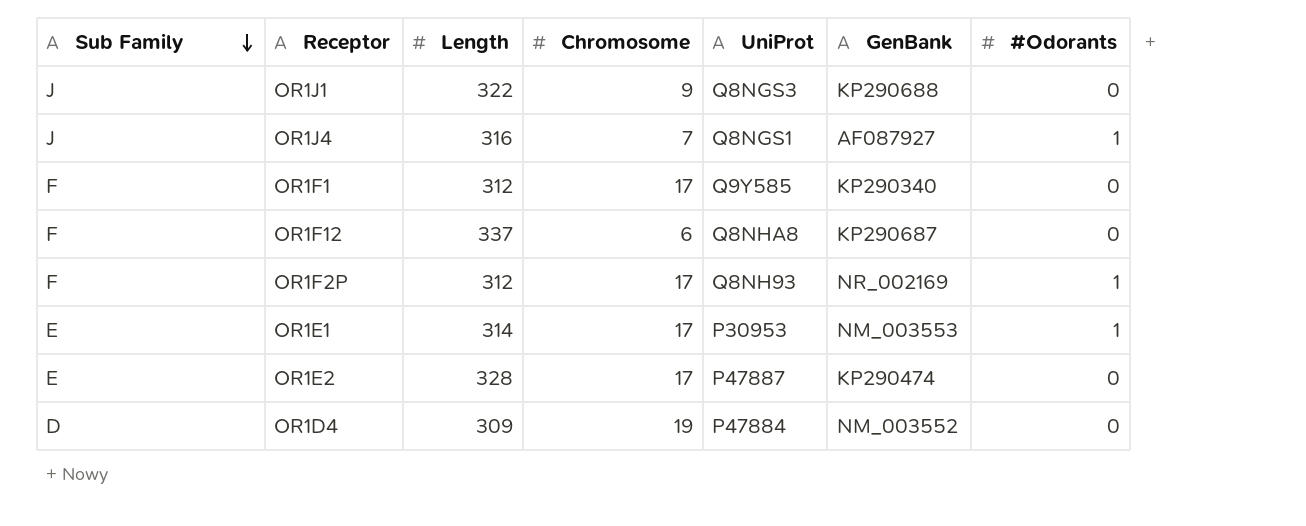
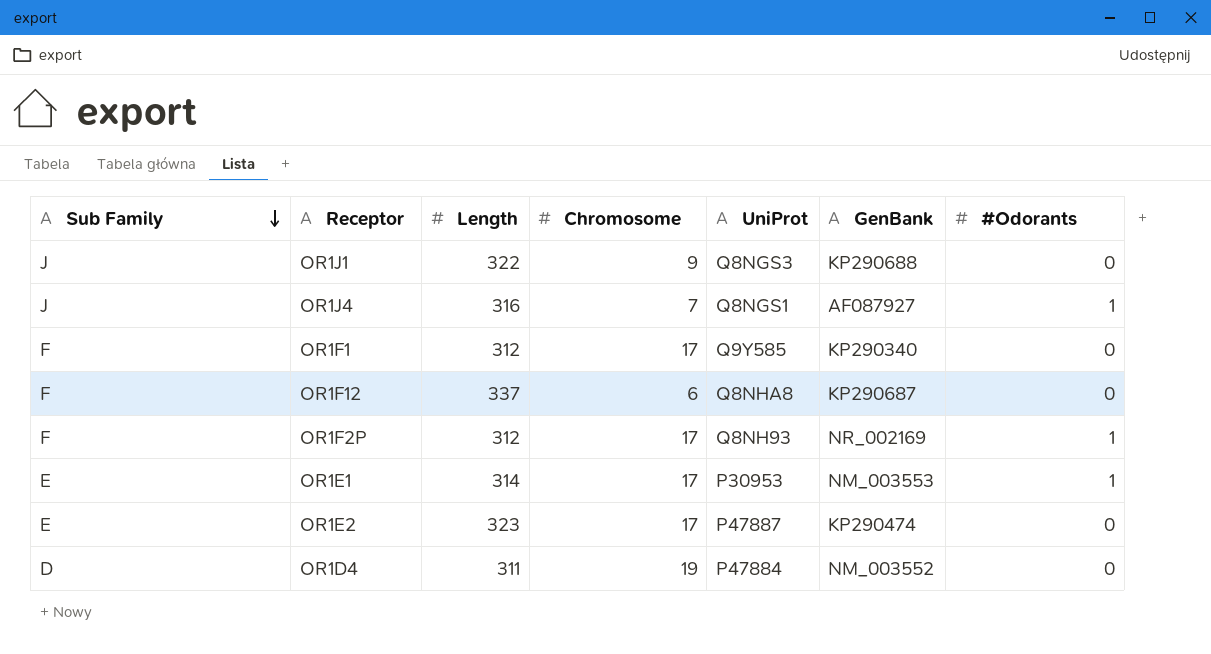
OR1E2 | Length: 328 -> 323
OR1D4 | Length: 309 -> 311

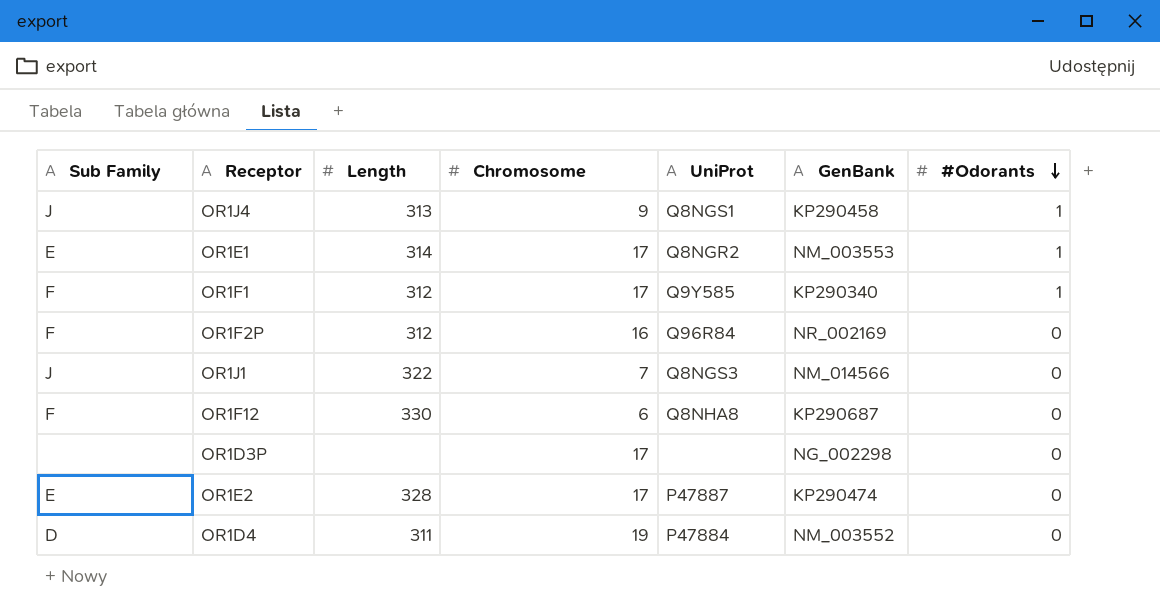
row order: Sub Family descending -> #Odorants descending
OR1J4 | Length: 316 -> 313
OR1J4 | Chromosome: 7 -> 9
OR1J4 | GenBank: AF087927 -> KP290458
OR1E1 | UniProt: P30953 -> Q8NGR2
OR1F1 | #Odorants: 0 -> 1
OR1F2P | Chromosome: 17 -> 16
OR1F2P | UniProt: Q8NH93 -> Q96R84
OR1F2P | #Odorants: 1 -> 0
OR1J1 | Chromosome: 9 -> 7
OR1J1 | GenBank: KP290688 -> NM_014566
OR1F12 | Length: 337 -> 330
row OR1D3P: none -> none | none | 17 | none | NG_002298 | 0
OR1E2 | Length: 323 -> 328

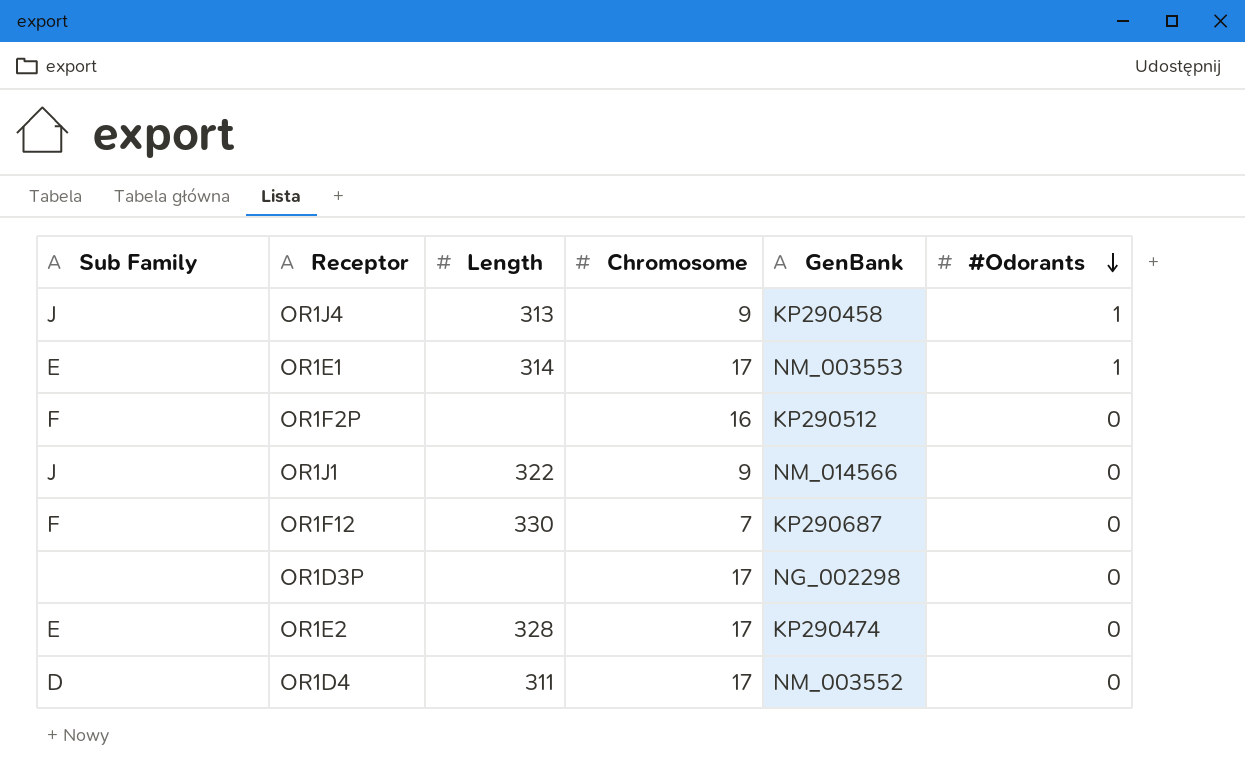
column UniProt | position: 5 -> none
row OR1F1: F | 312 | 17 | Q9Y585 | KP290340 | 1 -> none
OR1F2P | Length: 312 -> none
OR1F2P | GenBank: NR_002169 -> KP290512
OR1J1 | Chromosome: 7 -> 9
OR1F12 | Chromosome: 6 -> 7
OR1D4 | Chromosome: 19 -> 17

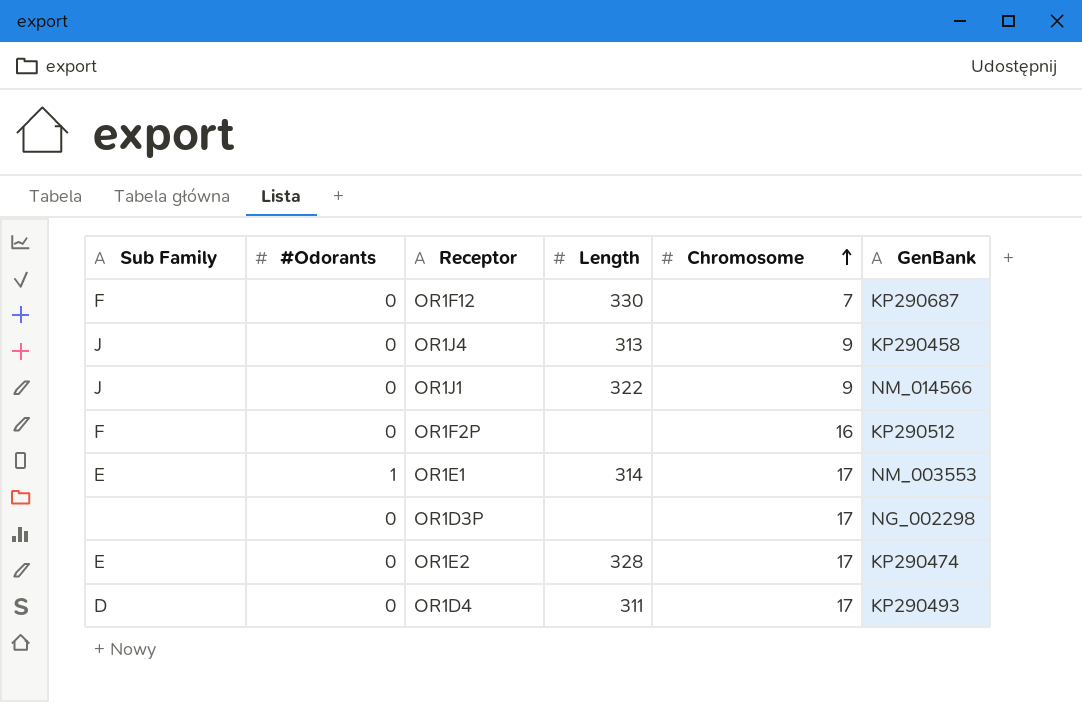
row order: #Odorants descending -> Chromosome ascending
column #Odorants | position: 6 -> 2
OR1J4 | #Odorants: 1 -> 0
OR1D4 | GenBank: NM_003552 -> KP290493

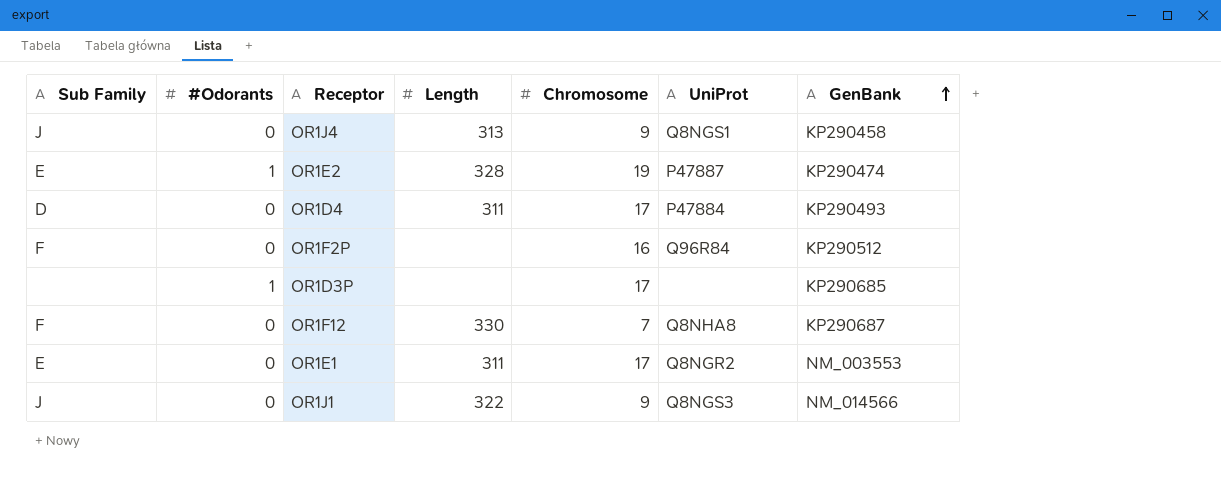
row order: Chromosome ascending -> GenBank ascending
column UniProt | position: none -> 6
OR1E2 | #Odorants: 0 -> 1
OR1E2 | Chromosome: 17 -> 19
OR1D3P | #Odorants: 0 -> 1
OR1D3P | GenBank: NG_002298 -> KP290685
OR1E1 | #Odorants: 1 -> 0
OR1E1 | Length: 314 -> 311

